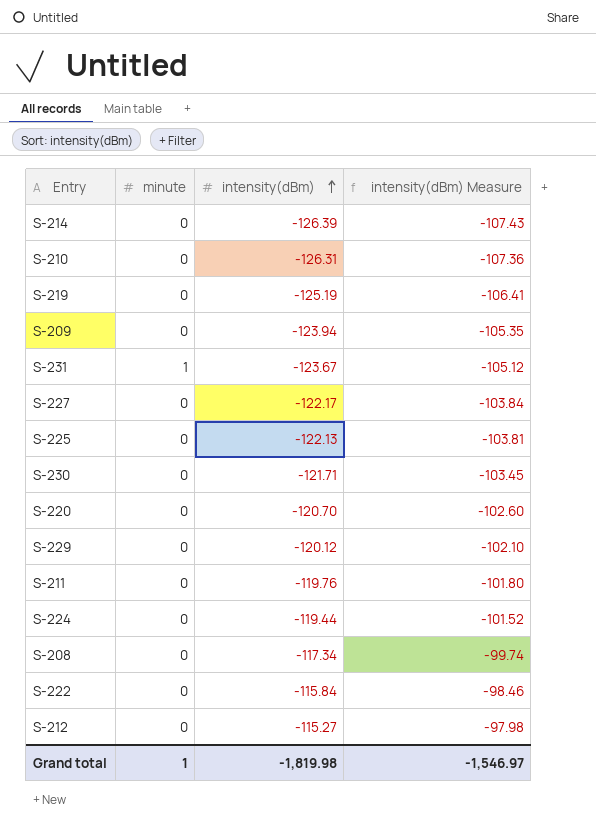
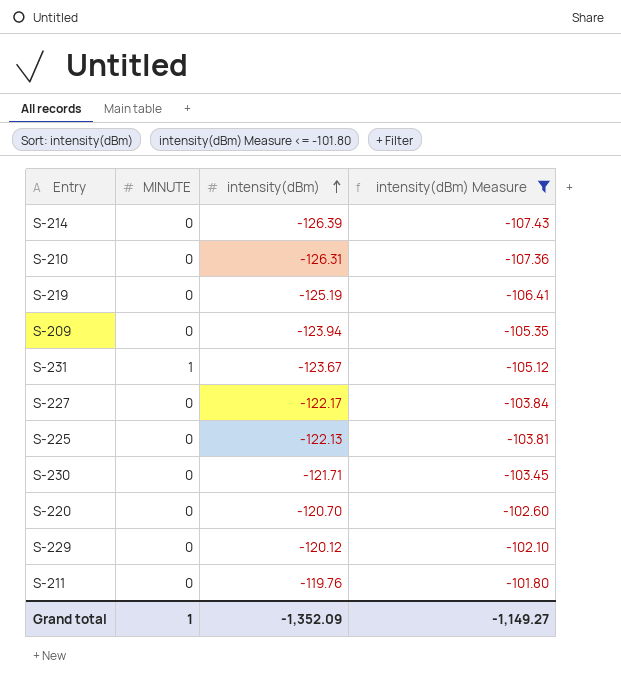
filter: none -> intensity(dBm) Measure <= -101.80
column name: minute -> MINUTE
Grand total | intensity(dBm): -1,819.98 -> -1,352.09
Grand total | intensity(dBm) Measure: -1,546.97 -> -1,149.27

